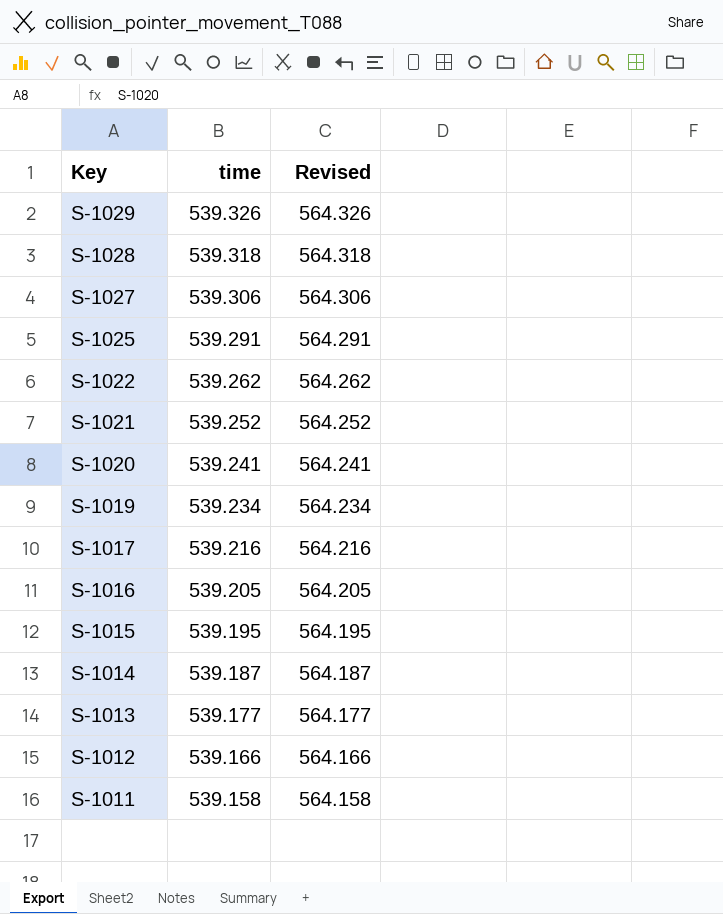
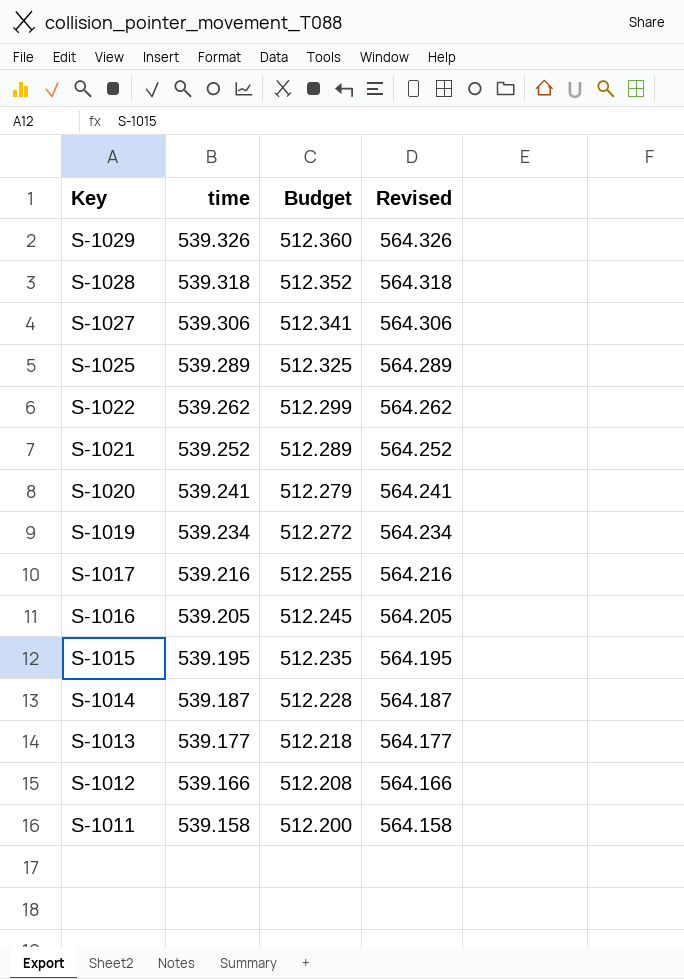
column Budget | formula: none -> [time] * 0.95
S-1025 | time: 539.291 -> 539.289
S-1025 | Revised: 564.291 -> 564.289

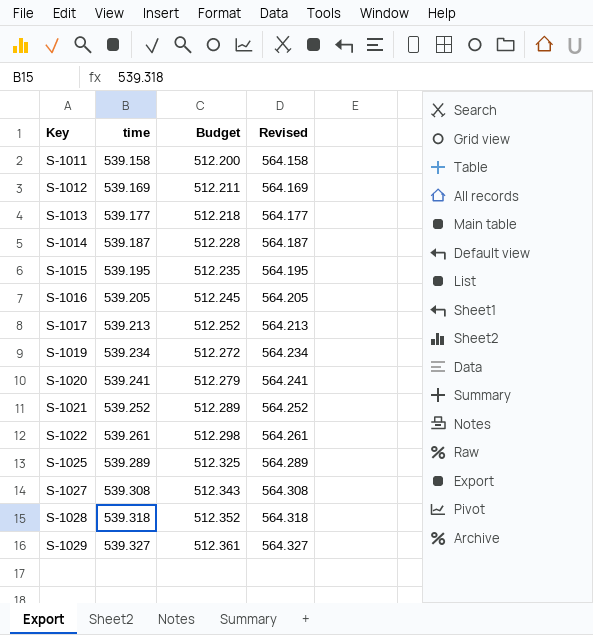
row order: Key descending -> Key ascending
S-1012 | time: 539.166 -> 539.169
S-1012 | Budget: 512.208 -> 512.211
S-1012 | Revised: 564.166 -> 564.169
S-1017 | time: 539.216 -> 539.213
S-1017 | Budget: 512.255 -> 512.252
S-1017 | Revised: 564.216 -> 564.213
S-1022 | time: 539.262 -> 539.261
S-1022 | Budget: 512.299 -> 512.298
S-1022 | Revised: 564.262 -> 564.261
S-1027 | time: 539.306 -> 539.308
S-1027 | Budget: 512.341 -> 512.343
S-1027 | Revised: 564.306 -> 564.308
S-1029 | time: 539.326 -> 539.327
S-1029 | Budget: 512.360 -> 512.361
S-1029 | Revised: 564.326 -> 564.327

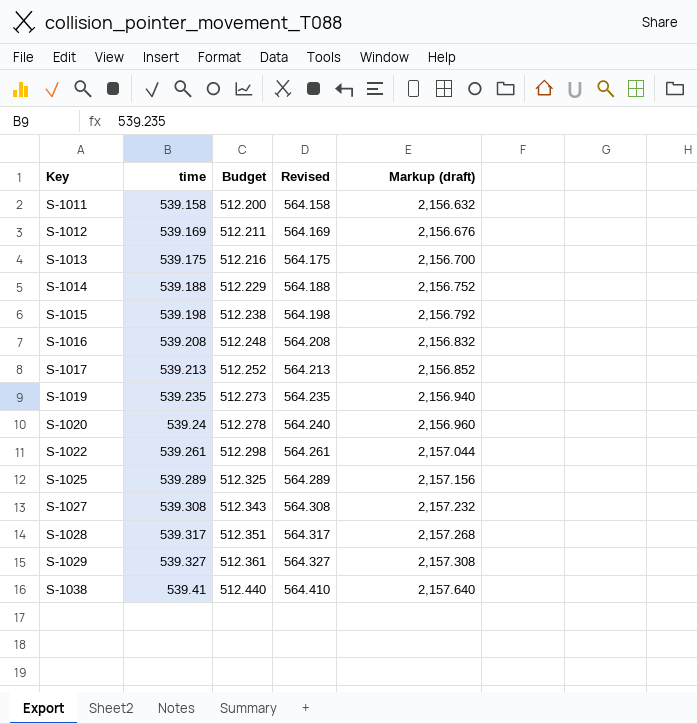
column Markup (draft) | formula: none -> [time] * 4
row S-1021: 539.252 | 512.289 | 564.252 -> none
S-1013 | time: 539.177 -> 539.175
S-1013 | Budget: 512.218 -> 512.216
S-1013 | Revised: 564.177 -> 564.175
S-1014 | time: 539.187 -> 539.188
S-1014 | Budget: 512.228 -> 512.229
S-1014 | Revised: 564.187 -> 564.188
S-1015 | time: 539.195 -> 539.198
S-1015 | Budget: 512.235 -> 512.238
S-1015 | Revised: 564.195 -> 564.198
S-1016 | time: 539.205 -> 539.208
S-1016 | Budget: 512.245 -> 512.248
S-1016 | Revised: 564.205 -> 564.208
S-1019 | time: 539.234 -> 539.235
S-1019 | Budget: 512.272 -> 512.273
S-1019 | Revised: 564.234 -> 564.235
S-1020 | time: 539.241 -> 539.24
S-1020 | Budget: 512.279 -> 512.278
S-1020 | Revised: 564.241 -> 564.240
S-1028 | time: 539.318 -> 539.317
S-1028 | Budget: 512.352 -> 512.351
S-1028 | Revised: 564.318 -> 564.317
row S-1038: none -> 539.41 | 512.440 | 564.410 | 2,157.640

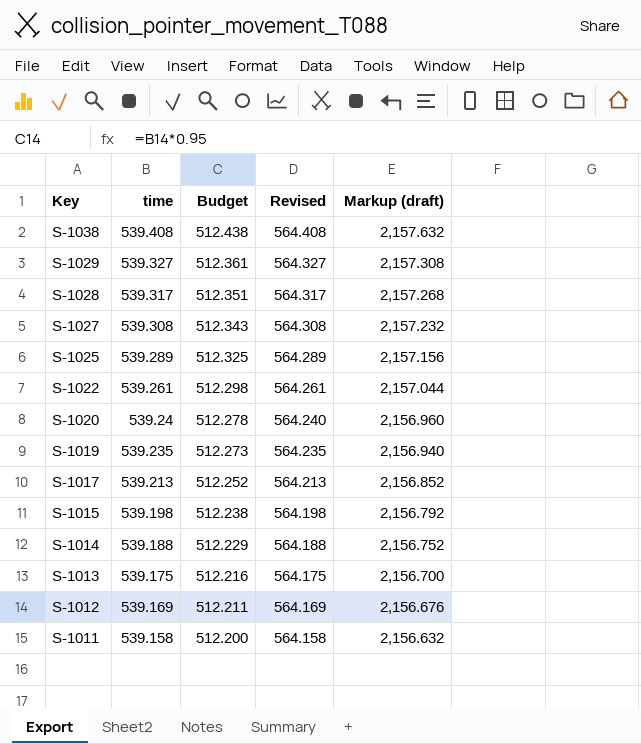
row order: Key ascending -> Key descending
row S-1016: 539.208 | 512.248 | 564.208 | 2,156.832 -> none
S-1038 | time: 539.41 -> 539.408
S-1038 | Budget: 512.440 -> 512.438
S-1038 | Revised: 564.410 -> 564.408
S-1038 | Markup (draft): 2,157.640 -> 2,157.632

